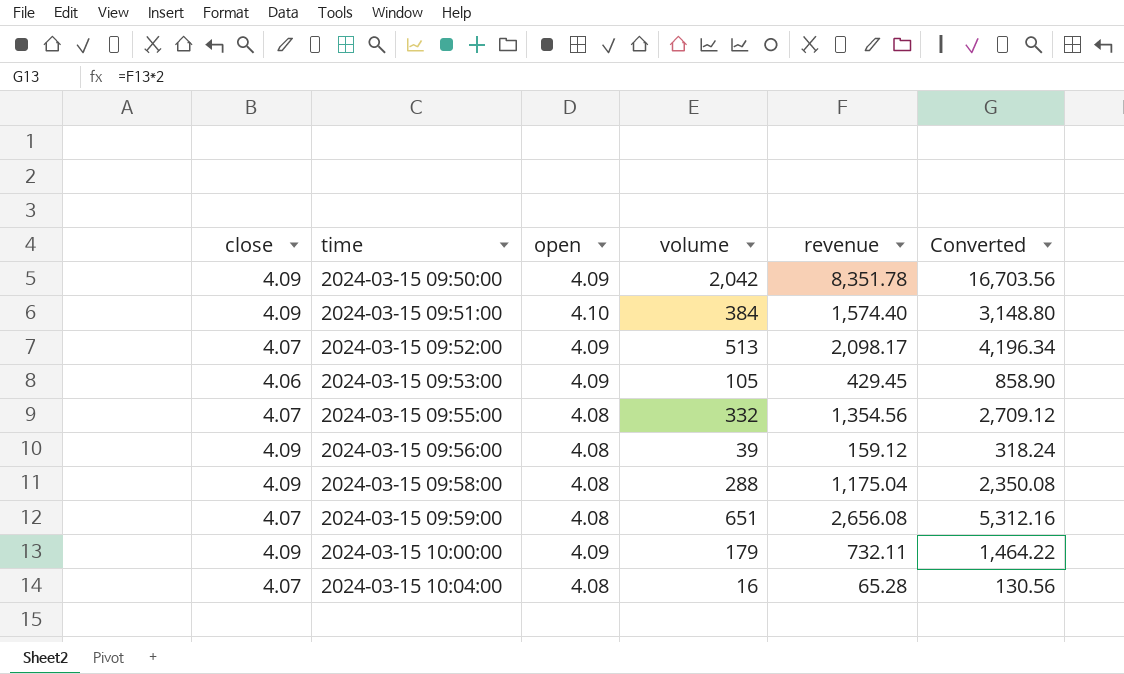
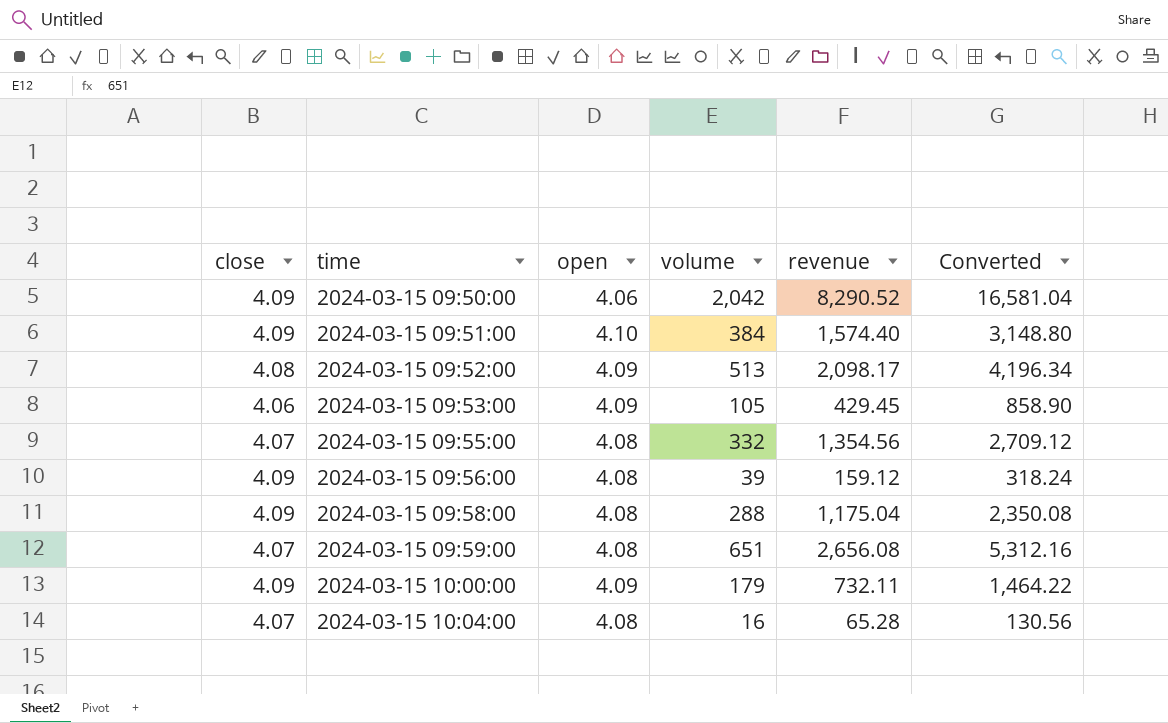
2024-03-15 09:50:00 | open: 4.09 -> 4.06
2024-03-15 09:50:00 | revenue: 8,351.78 -> 8,290.52
2024-03-15 09:50:00 | Converted: 16,703.56 -> 16,581.04
2024-03-15 09:52:00 | close: 4.07 -> 4.08

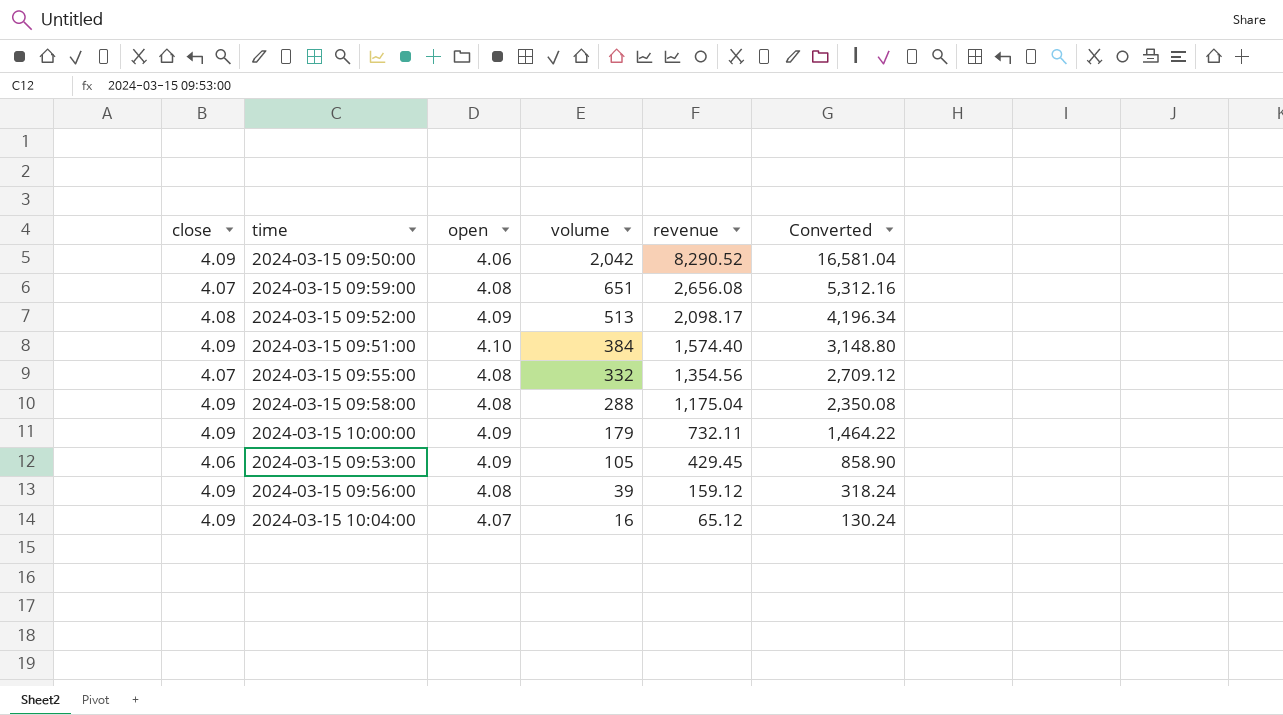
row order: time ascending -> volume descending
2024-03-15 10:04:00 | close: 4.07 -> 4.09
2024-03-15 10:04:00 | open: 4.08 -> 4.07
2024-03-15 10:04:00 | revenue: 65.28 -> 65.12
2024-03-15 10:04:00 | Converted: 130.56 -> 130.24

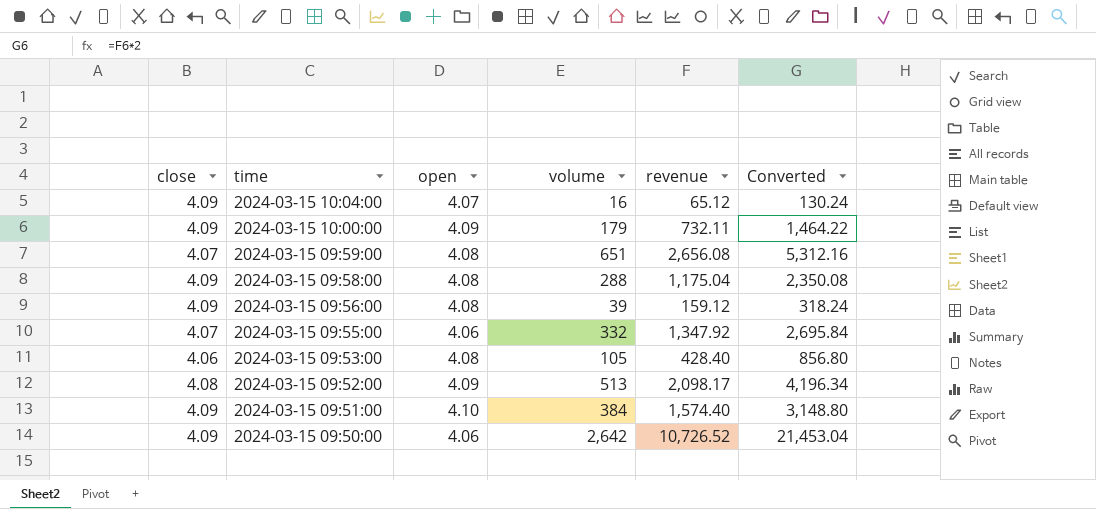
row order: volume descending -> time descending
2024-03-15 09:55:00 | open: 4.08 -> 4.06
2024-03-15 09:55:00 | revenue: 1,354.56 -> 1,347.92
2024-03-15 09:55:00 | Converted: 2,709.12 -> 2,695.84
2024-03-15 09:53:00 | open: 4.09 -> 4.08
2024-03-15 09:53:00 | revenue: 429.45 -> 428.40
2024-03-15 09:53:00 | Converted: 858.90 -> 856.80
2024-03-15 09:50:00 | volume: 2,042 -> 2,642
2024-03-15 09:50:00 | revenue: 8,290.52 -> 10,726.52
2024-03-15 09:50:00 | Converted: 16,581.04 -> 21,453.04

